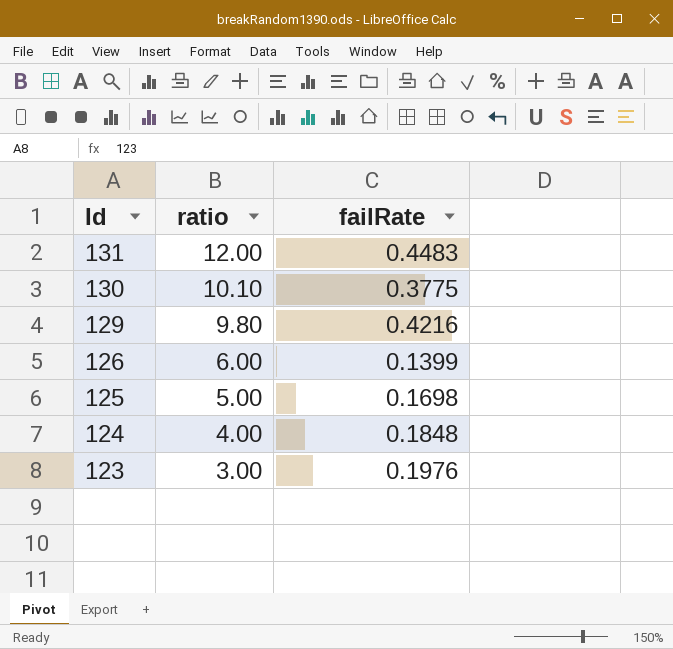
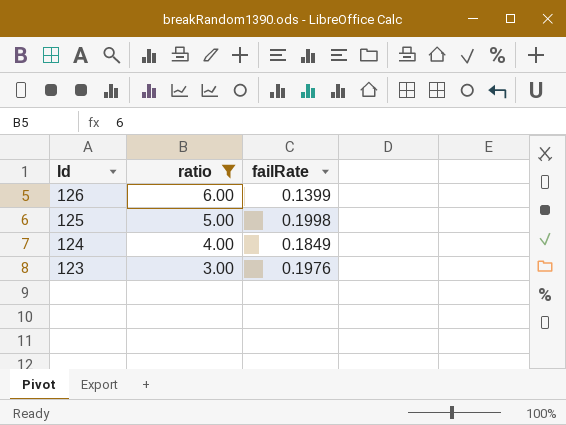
filter: none -> ratio <= 6.00
125 | failRate: 0.1698 -> 0.1998
124 | failRate: 0.1848 -> 0.1849

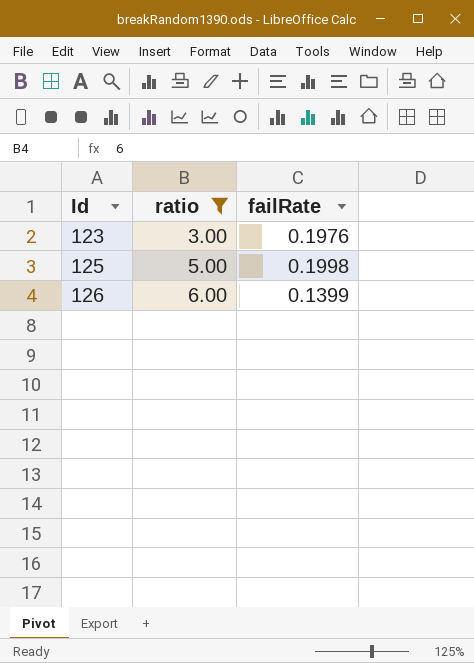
row order: Id descending -> Id ascending
row 124: 4.00 | 0.1849 -> none

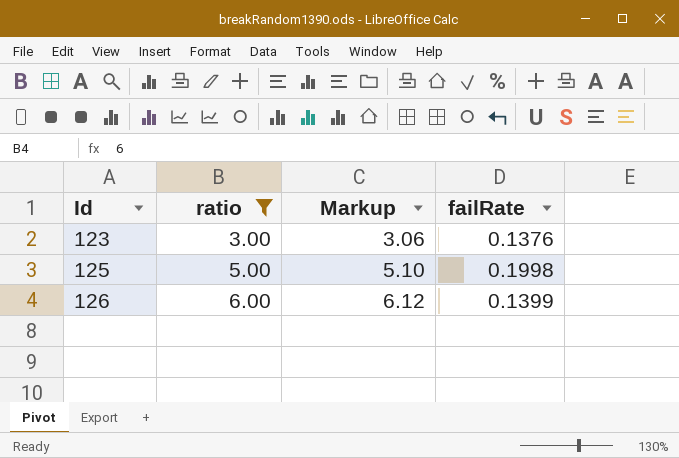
column Markup | formula: none -> [ratio] * 1.02
123 | failRate: 0.1976 -> 0.1376

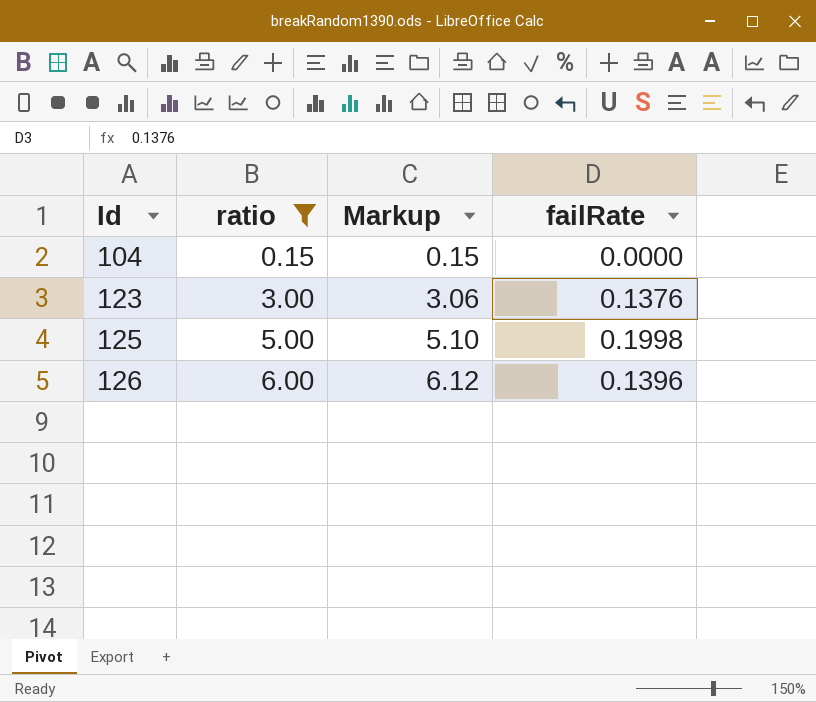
row 104: none -> 0.15 | 0.15 | 0.0000
126 | failRate: 0.1399 -> 0.1396

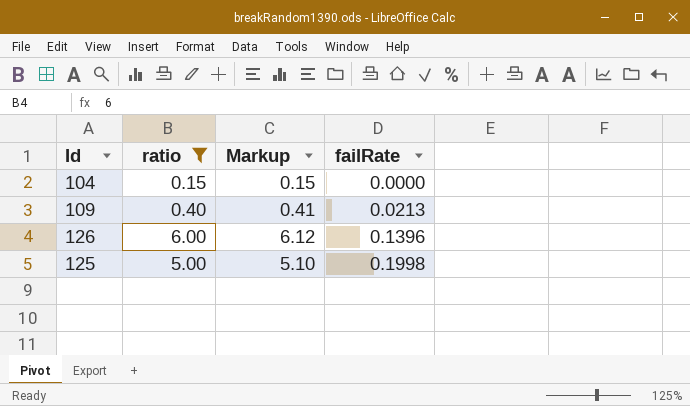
row order: Id ascending -> failRate ascending
row 123: 3.00 | 3.06 | 0.1376 -> none
row 109: none -> 0.40 | 0.41 | 0.0213

